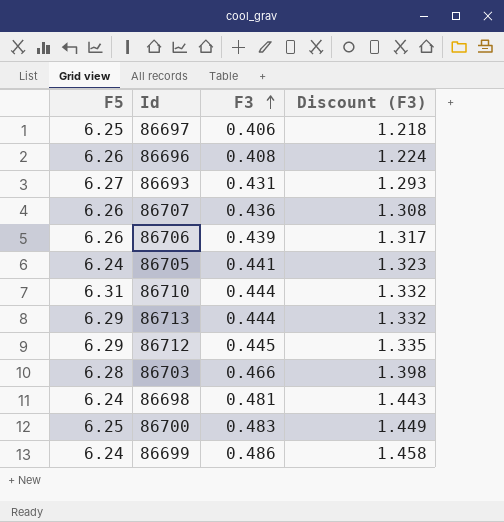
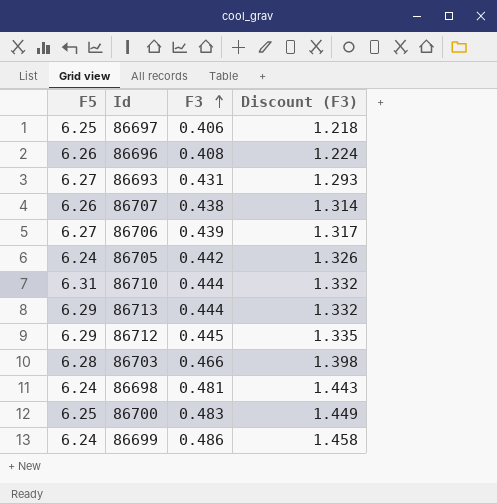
86707 | F3: 0.436 -> 0.438
86707 | Discount (F3): 1.308 -> 1.314
86706 | F5: 6.26 -> 6.27
86705 | F3: 0.441 -> 0.442
86705 | Discount (F3): 1.323 -> 1.326

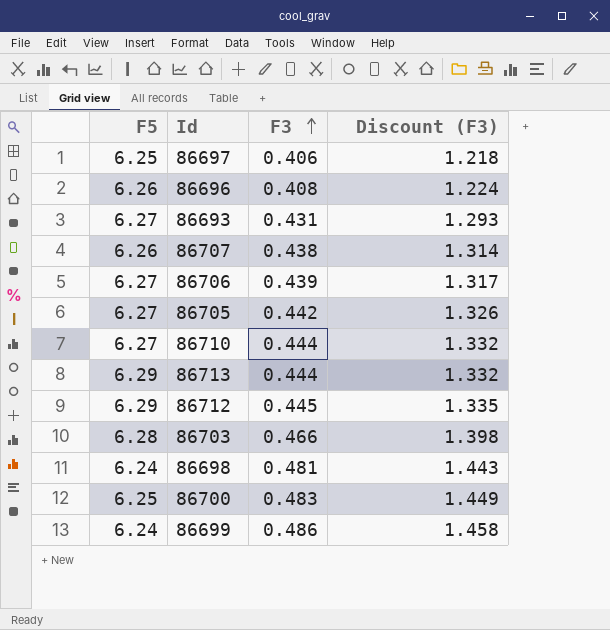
86705 | F5: 6.24 -> 6.27
86710 | F5: 6.31 -> 6.27

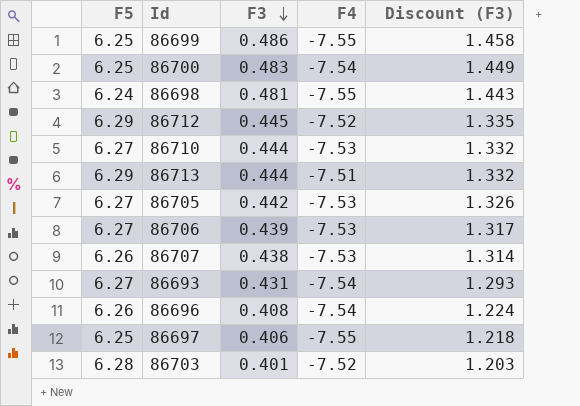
row order: F3 ascending -> F3 descending
column F4 | position: none -> 4
86699 | F5: 6.24 -> 6.25
86703 | F3: 0.466 -> 0.401
86703 | Discount (F3): 1.398 -> 1.203

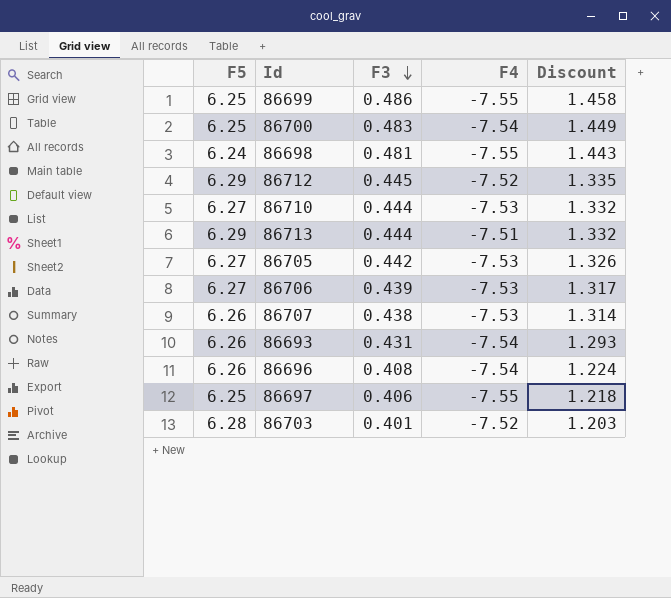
column name: Discount (F3) -> Discount
86693 | F5: 6.27 -> 6.26

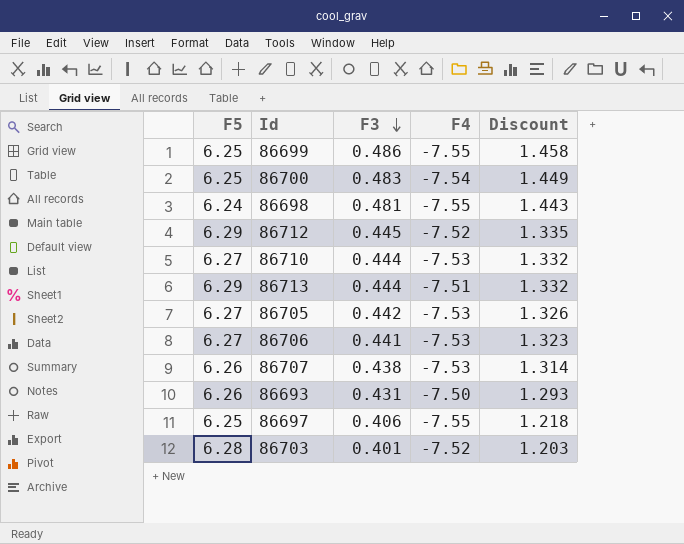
row 86696: 6.26 | 0.408 | -7.54 | 1.224 -> none
86706 | F3: 0.439 -> 0.441
86706 | Discount: 1.317 -> 1.323
86693 | F4: -7.54 -> -7.50

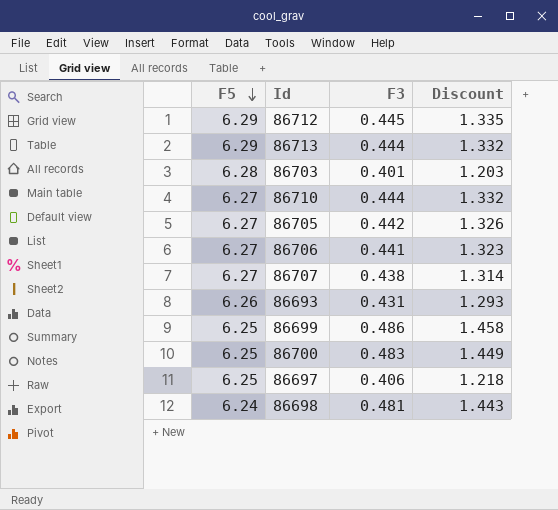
row order: F3 descending -> F5 descending
column F4 | position: 4 -> none
86707 | F5: 6.26 -> 6.27

